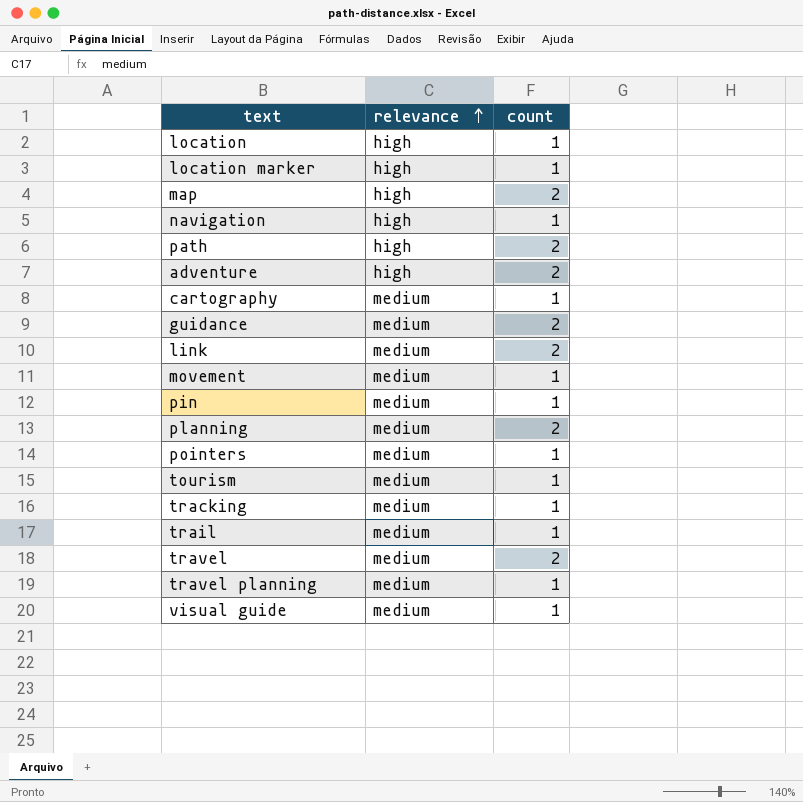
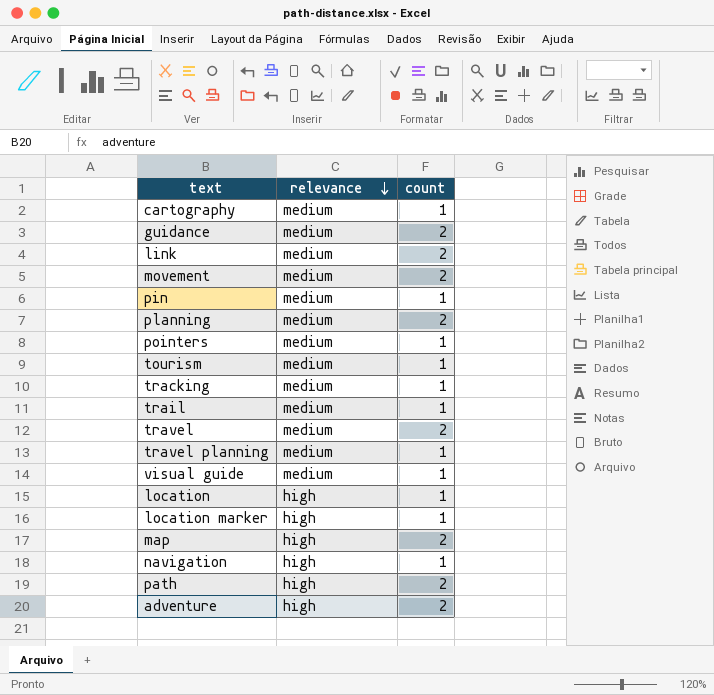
row order: relevance ascending -> relevance descending
movement | count: 1 -> 2

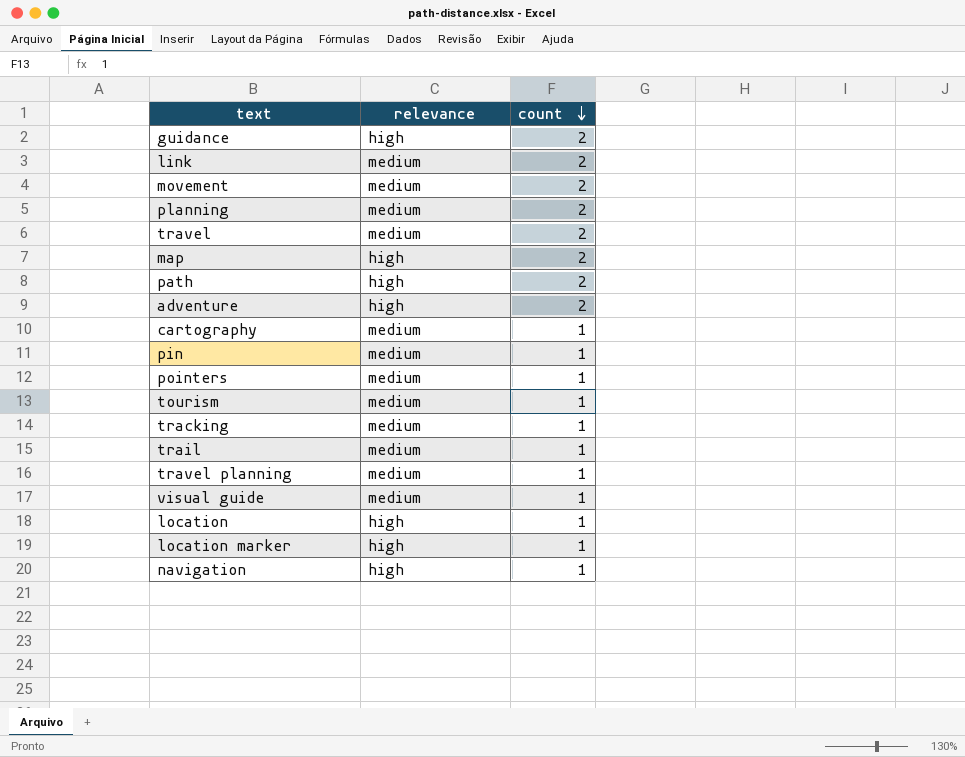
row order: relevance descending -> count descending
guidance | relevance: medium -> high

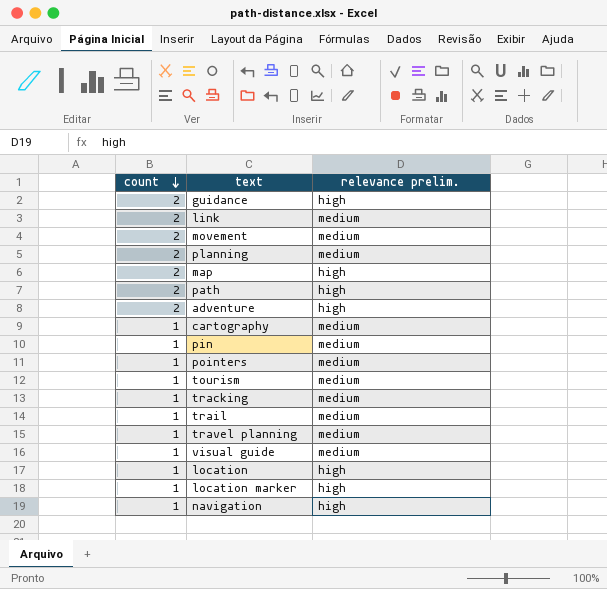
column count | position: 3 -> 1
column name: relevance -> relevance prelim.
row travel: medium | 2 -> none

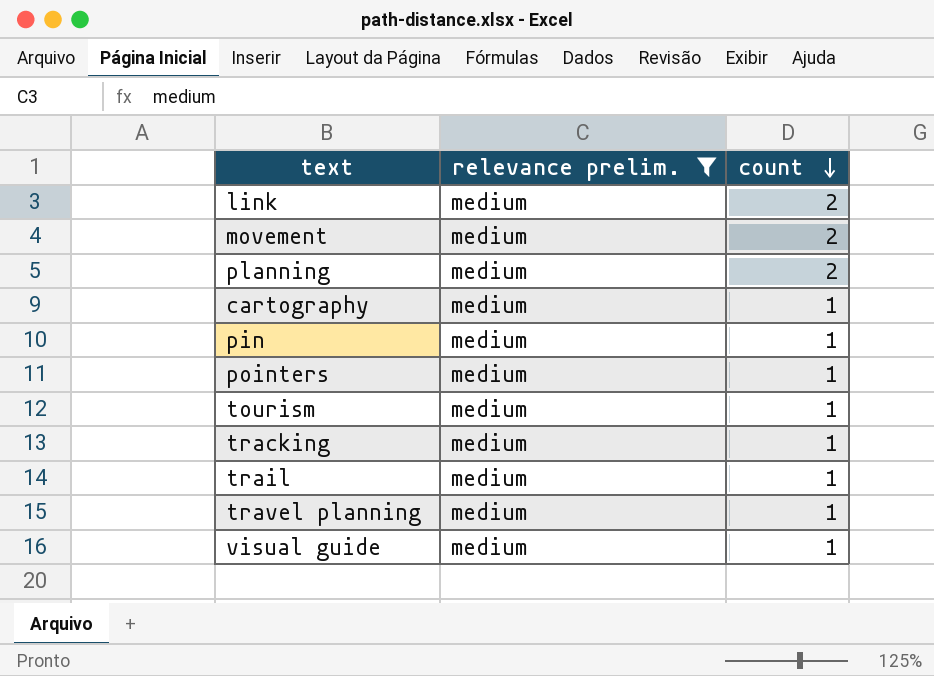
filter: none -> relevance prelim. = medium
column count | position: 1 -> 3

